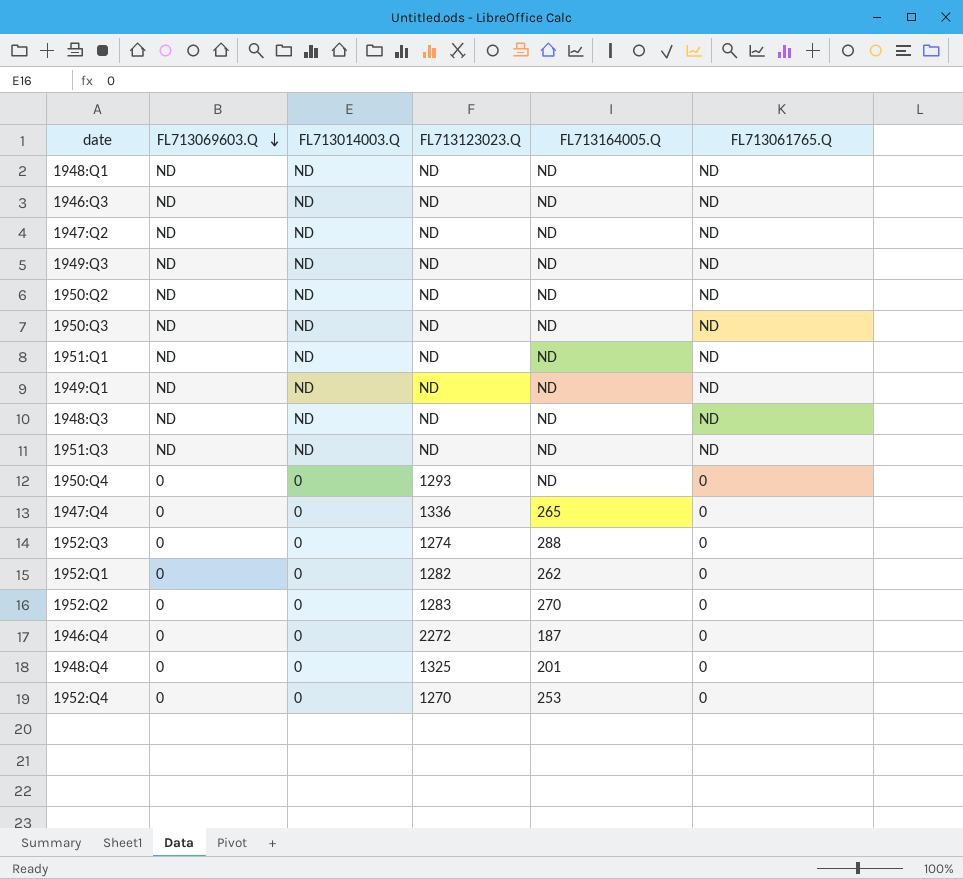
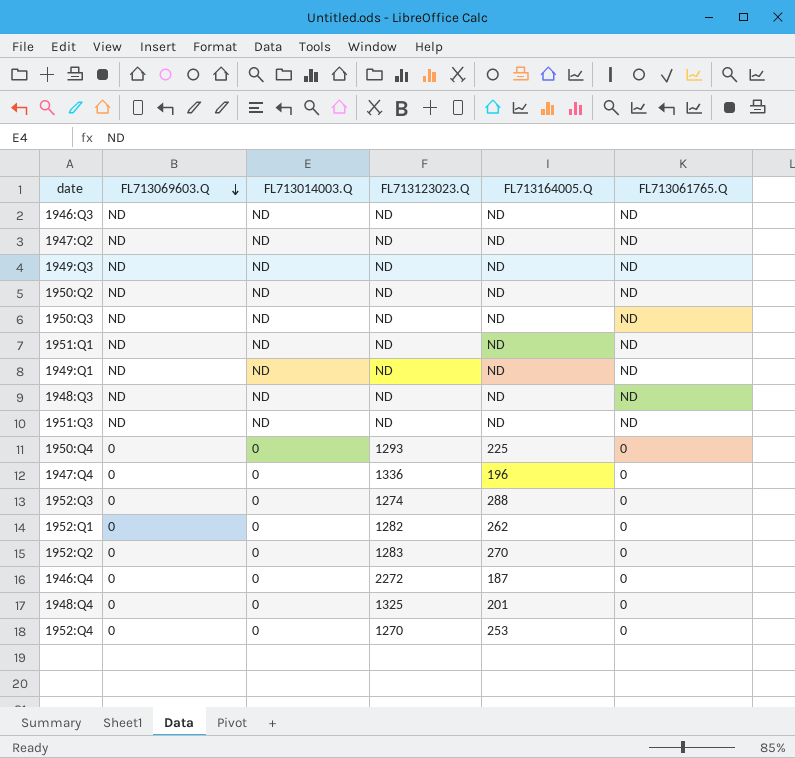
row 1948:Q1: ND | ND | ND | ND | ND -> none
1950:Q4 | FL713164005.Q: ND -> 225
1947:Q4 | FL713164005.Q: 265 -> 196

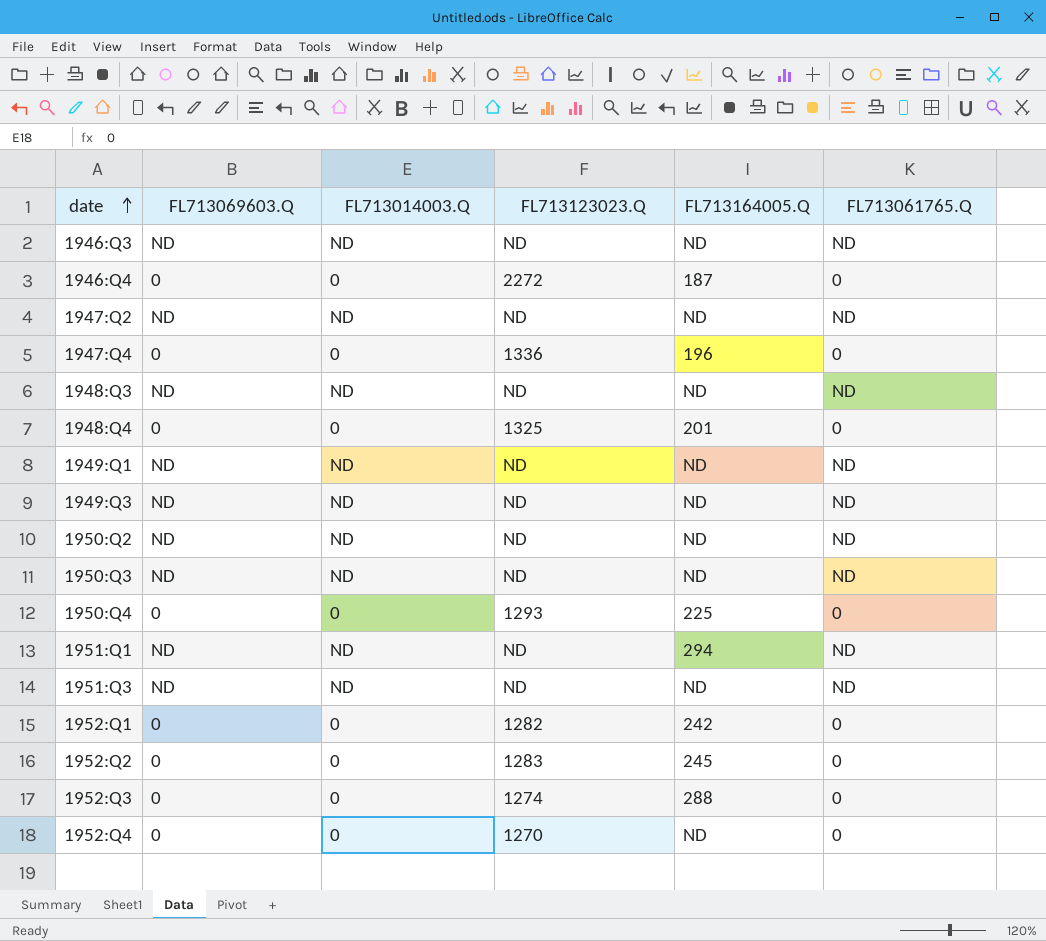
row order: FL713069603.Q descending -> date ascending
1951:Q1 | FL713164005.Q: ND -> 294
1952:Q1 | FL713164005.Q: 262 -> 242
1952:Q2 | FL713164005.Q: 270 -> 245
1952:Q4 | FL713164005.Q: 253 -> ND

